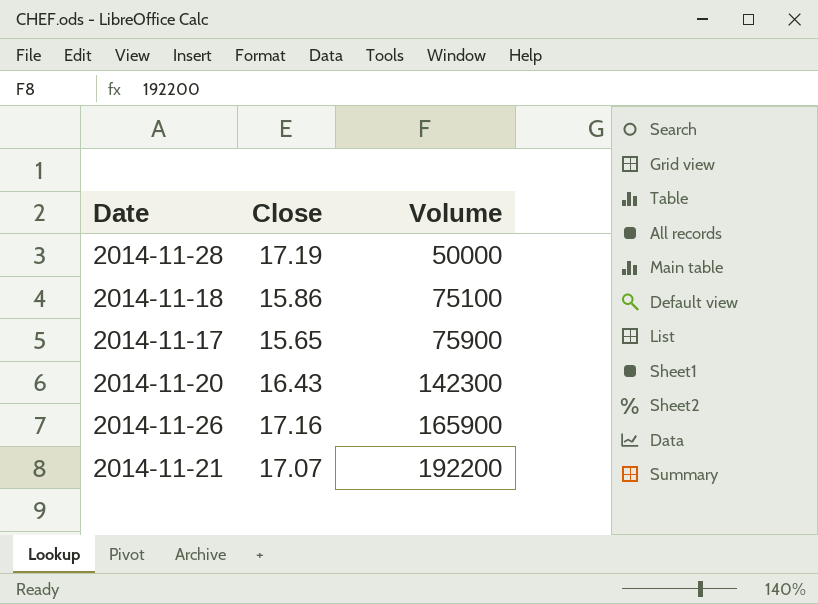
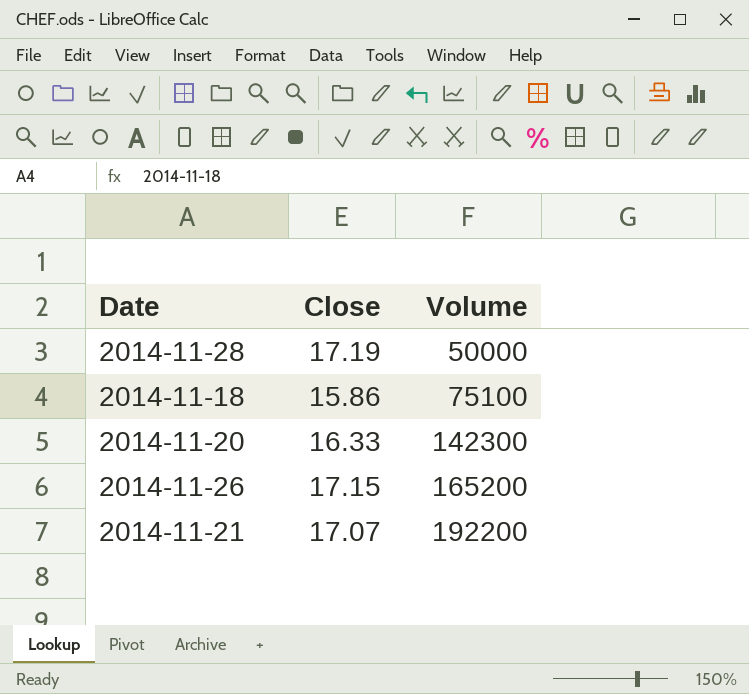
row 2014-11-17: 15.65 | 75900 -> none
2014-11-20 | Close: 16.43 -> 16.33
2014-11-26 | Close: 17.16 -> 17.15
2014-11-26 | Volume: 165900 -> 165200

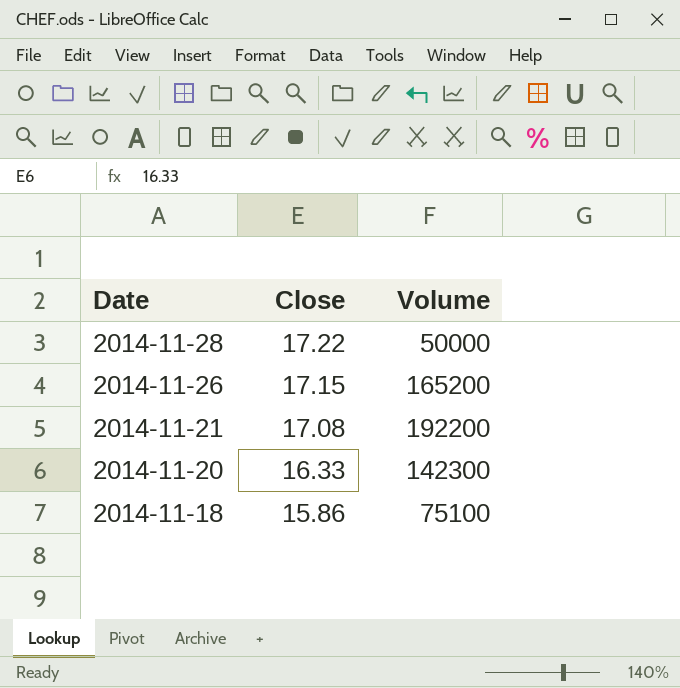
row order: Volume ascending -> Date descending
2014-11-28 | Close: 17.19 -> 17.22
2014-11-21 | Close: 17.07 -> 17.08

